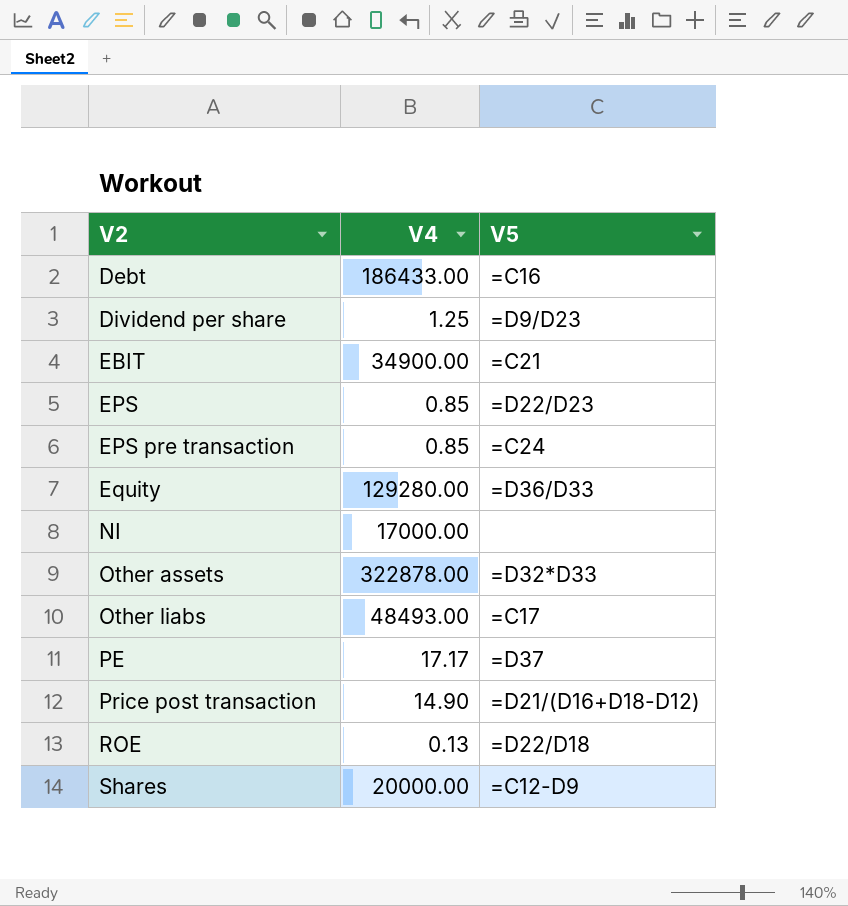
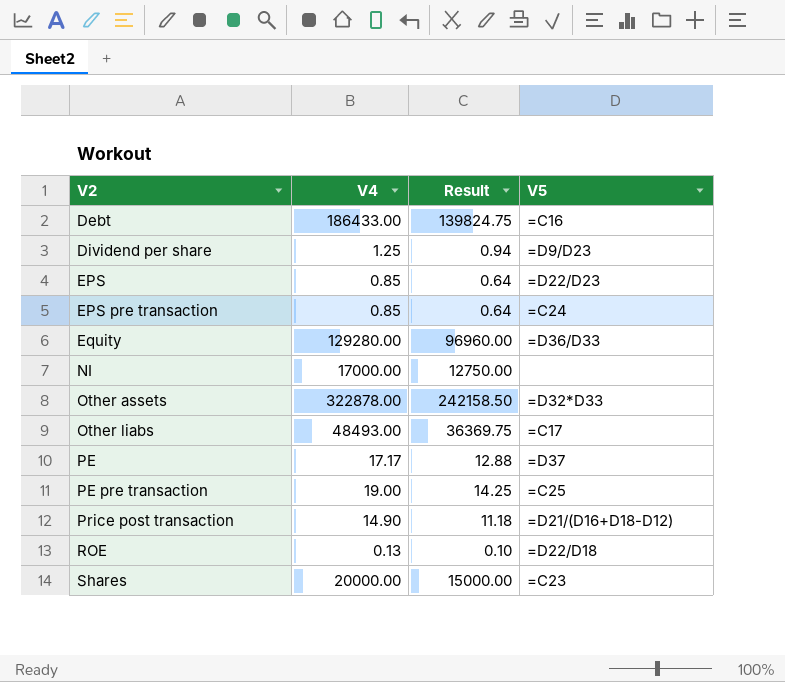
column Result | formula: none -> [V4] * 0.75
row EBIT: 34900.00 | =C21 -> none
row PE pre transaction: none -> 19.00 | 14.25 | =C25
Shares | V5: =C12-D9 -> =C23

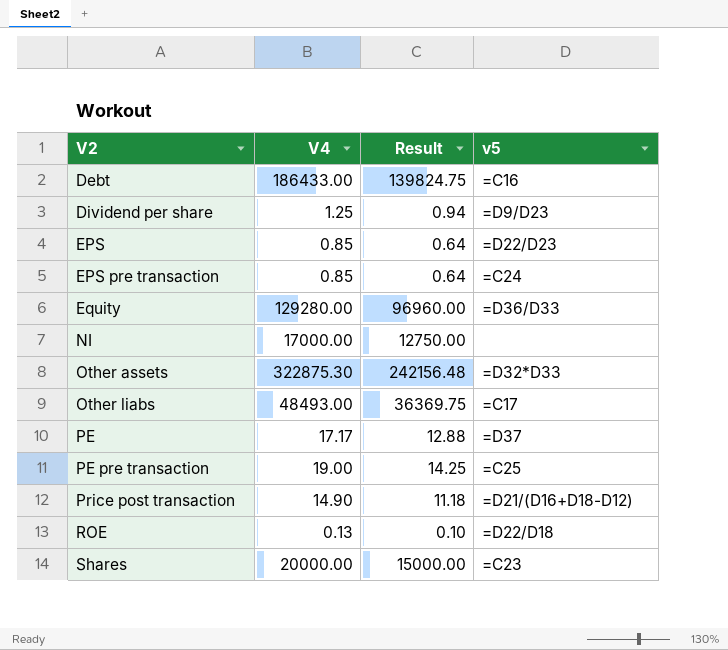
column name: V5 -> v5
Other assets | V4: 322878.00 -> 322875.30
Other assets | Result: 242158.50 -> 242156.48

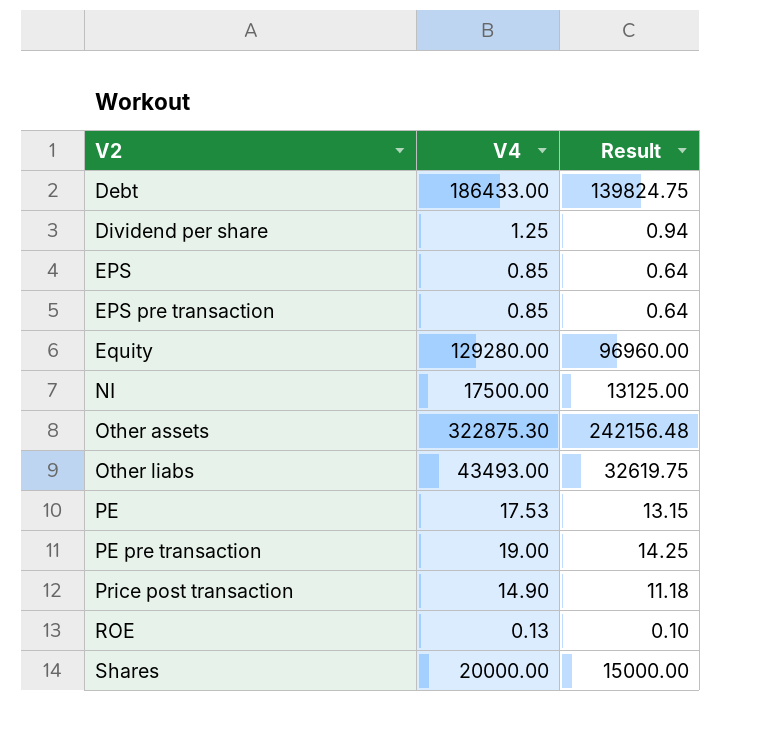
column v5 | position: 4 -> none
NI | V4: 17000.00 -> 17500.00
NI | Result: 12750.00 -> 13125.00
Other liabs | V4: 48493.00 -> 43493.00
Other liabs | Result: 36369.75 -> 32619.75
PE | V4: 17.17 -> 17.53
PE | Result: 12.88 -> 13.15

